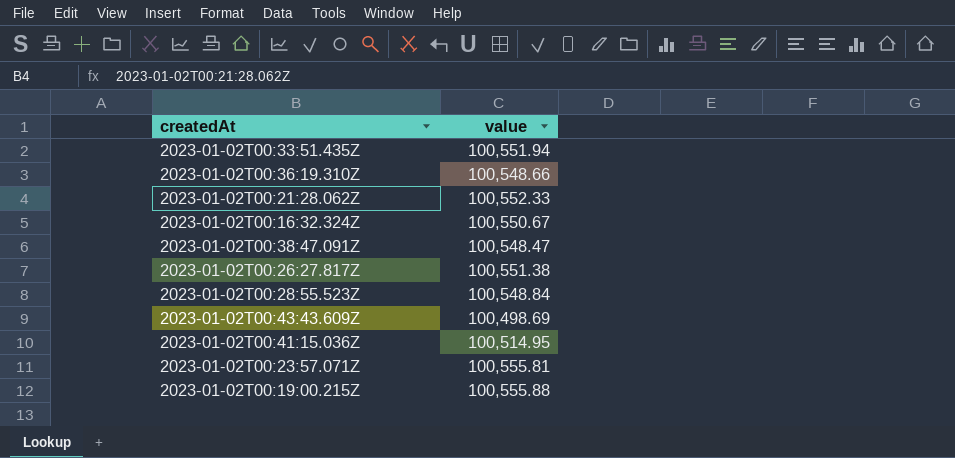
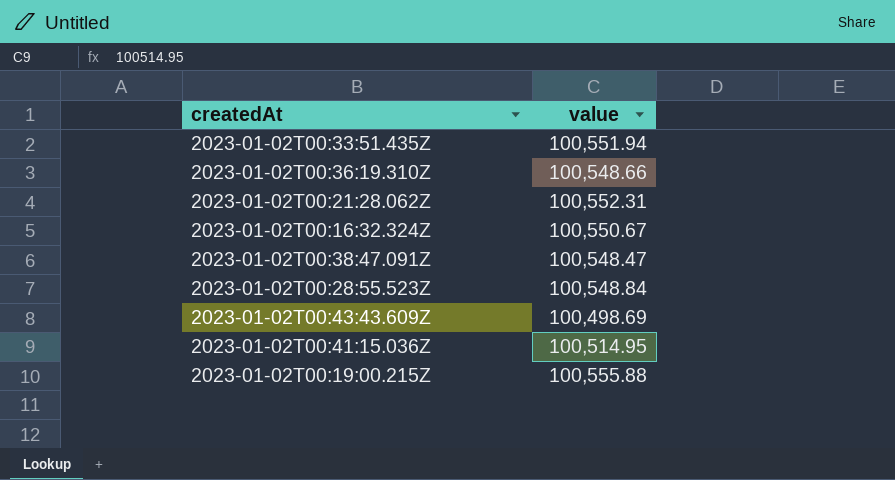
row 2023-01-02T00:26:27.817Z: 100,551.38 -> none
row 2023-01-02T00:23:57.071Z: 100,555.81 -> none
2023-01-02T00:21:28.062Z | value: 100,552.33 -> 100,552.31

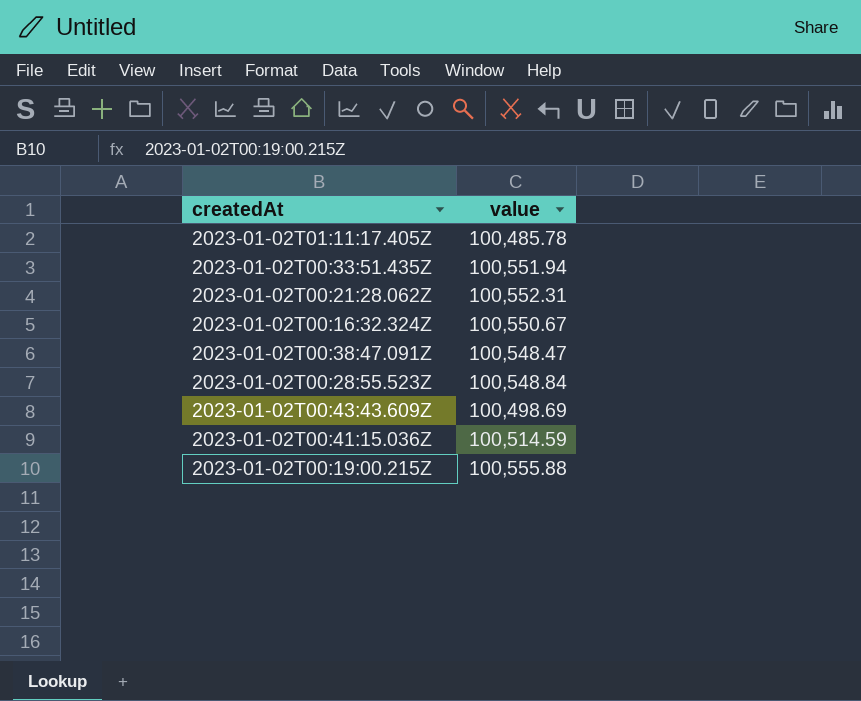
row 2023-01-02T00:36:19.310Z: 100,548.66 -> none
row 2023-01-02T01:11:17.405Z: none -> 100,485.78
2023-01-02T00:41:15.036Z | value: 100,514.95 -> 100,514.59

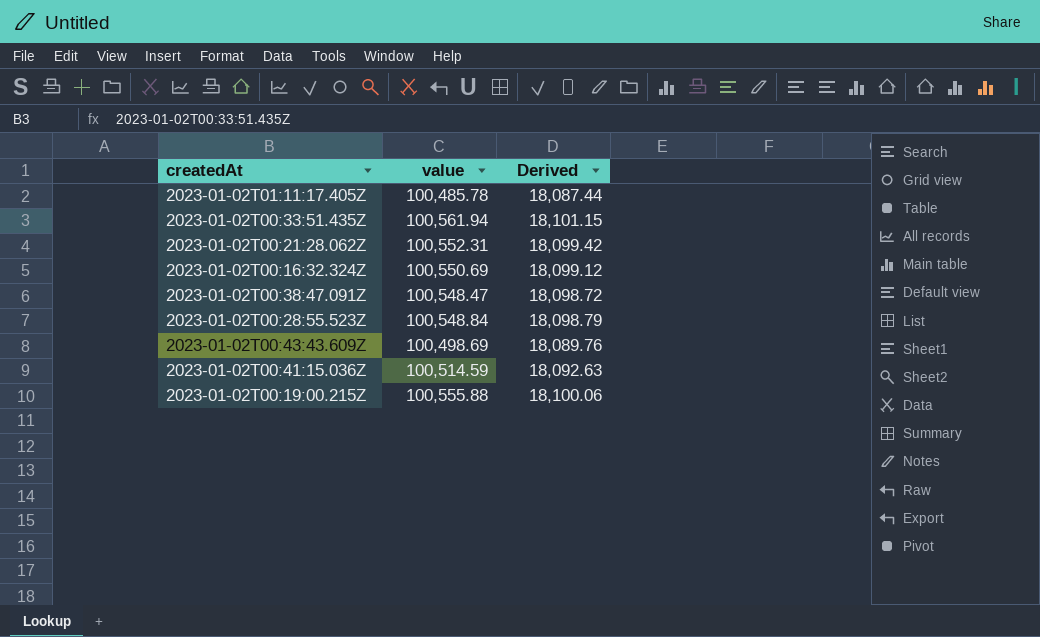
column Derived | formula: none -> [value] * 0.18
2023-01-02T00:33:51.435Z | value: 100,551.94 -> 100,561.94
2023-01-02T00:16:32.324Z | value: 100,550.67 -> 100,550.69

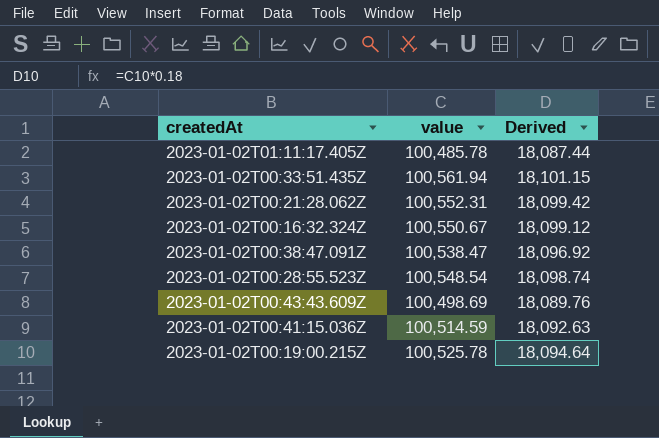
2023-01-02T00:16:32.324Z | value: 100,550.69 -> 100,550.67
2023-01-02T00:38:47.091Z | value: 100,548.47 -> 100,538.47
2023-01-02T00:38:47.091Z | Derived: 18,098.72 -> 18,096.92
2023-01-02T00:28:55.523Z | value: 100,548.84 -> 100,548.54
2023-01-02T00:28:55.523Z | Derived: 18,098.79 -> 18,098.74
2023-01-02T00:19:00.215Z | value: 100,555.88 -> 100,525.78
2023-01-02T00:19:00.215Z | Derived: 18,100.06 -> 18,094.64

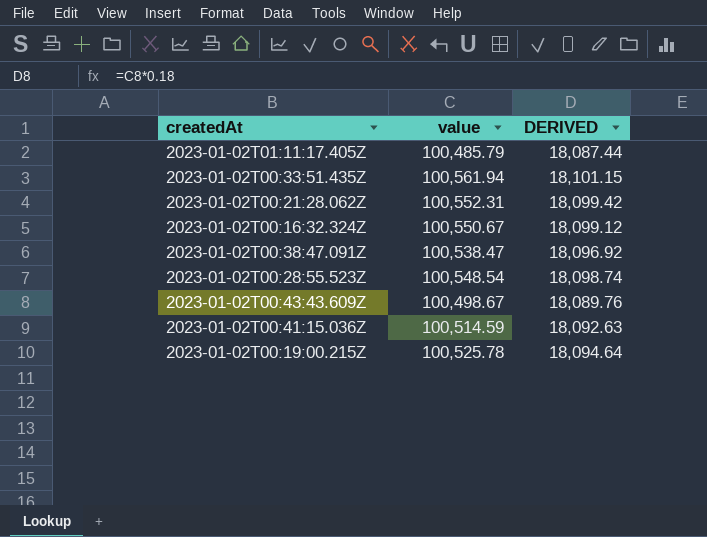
column name: Derived -> DERIVED
2023-01-02T01:11:17.405Z | value: 100,485.78 -> 100,485.79
2023-01-02T00:43:43.609Z | value: 100,498.69 -> 100,498.67

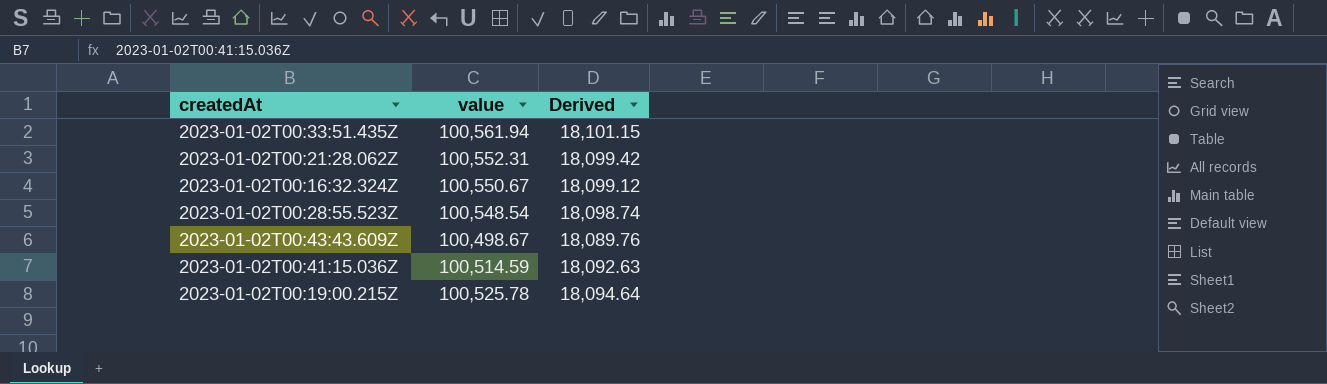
column name: DERIVED -> Derived
row 2023-01-02T01:11:17.405Z: 100,485.79 | 18,087.44 -> none
row 2023-01-02T00:38:47.091Z: 100,538.47 | 18,096.92 -> none

